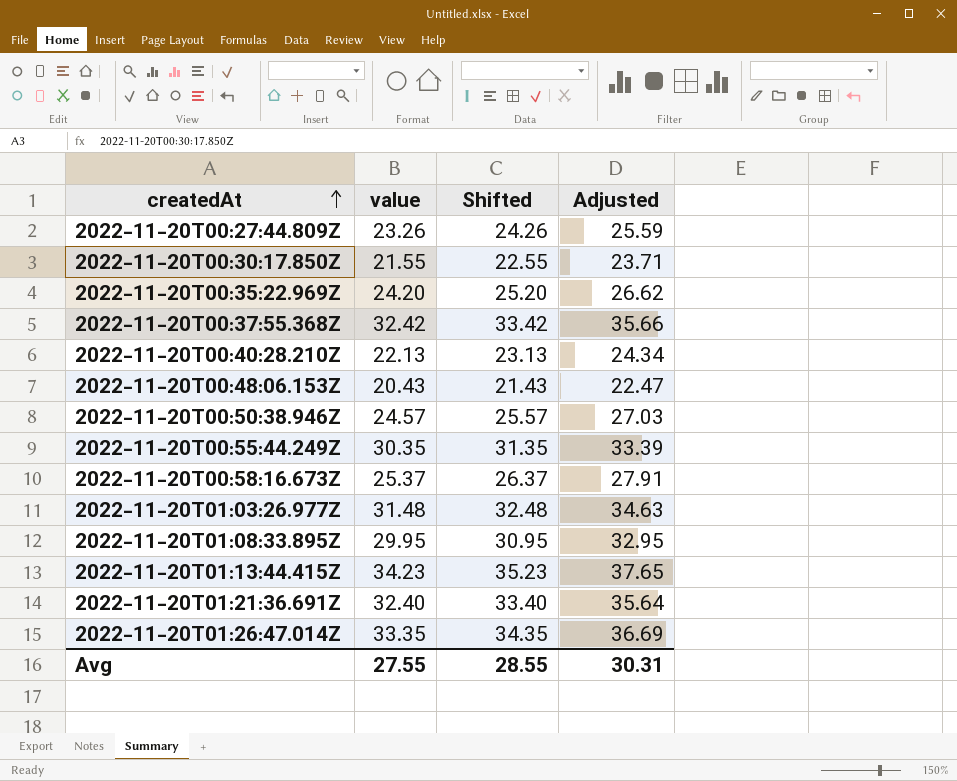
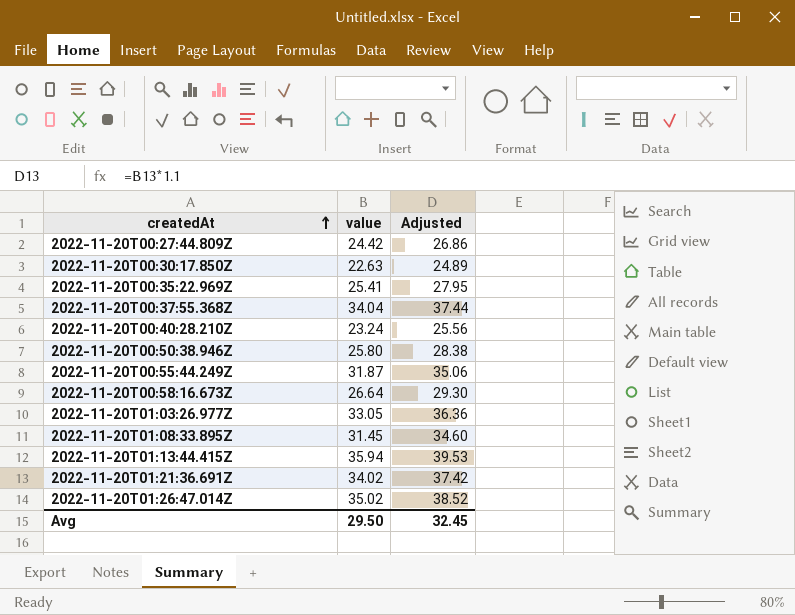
column Shifted | formula: [value] + 1 -> none
row 2022-11-20T00:48:06.153Z: 20.43 | 21.43 | 22.47 -> none
2022-11-20T00:27:44.809Z | value: 23.26 -> 24.42
2022-11-20T00:27:44.809Z | Adjusted: 25.59 -> 26.86
2022-11-20T00:30:17.850Z | value: 21.55 -> 22.63
2022-11-20T00:30:17.850Z | Adjusted: 23.71 -> 24.89
2022-11-20T00:35:22.969Z | value: 24.20 -> 25.41
2022-11-20T00:35:22.969Z | Adjusted: 26.62 -> 27.95
2022-11-20T00:37:55.368Z | value: 32.42 -> 34.04
2022-11-20T00:37:55.368Z | Adjusted: 35.66 -> 37.44
2022-11-20T00:40:28.210Z | value: 22.13 -> 23.24
2022-11-20T00:40:28.210Z | Adjusted: 24.34 -> 25.56
2022-11-20T00:50:38.946Z | value: 24.57 -> 25.80
2022-11-20T00:50:38.946Z | Adjusted: 27.03 -> 28.38
2022-11-20T00:55:44.249Z | value: 30.35 -> 31.87
2022-11-20T00:55:44.249Z | Adjusted: 33.39 -> 35.06
2022-11-20T00:58:16.673Z | value: 25.37 -> 26.64
2022-11-20T00:58:16.673Z | Adjusted: 27.91 -> 29.30
2022-11-20T01:03:26.977Z | value: 31.48 -> 33.05
2022-11-20T01:03:26.977Z | Adjusted: 34.63 -> 36.36
2022-11-20T01:08:33.895Z | value: 29.95 -> 31.45
2022-11-20T01:08:33.895Z | Adjusted: 32.95 -> 34.60
2022-11-20T01:13:44.415Z | value: 34.23 -> 35.94
2022-11-20T01:13:44.415Z | Adjusted: 37.65 -> 39.53
2022-11-20T01:21:36.691Z | value: 32.40 -> 34.02
2022-11-20T01:21:36.691Z | Adjusted: 35.64 -> 37.42
2022-11-20T01:26:47.014Z | value: 33.35 -> 35.02
2022-11-20T01:26:47.014Z | Adjusted: 36.69 -> 38.52
Avg | value: 27.55 -> 29.50
Avg | Adjusted: 30.31 -> 32.45

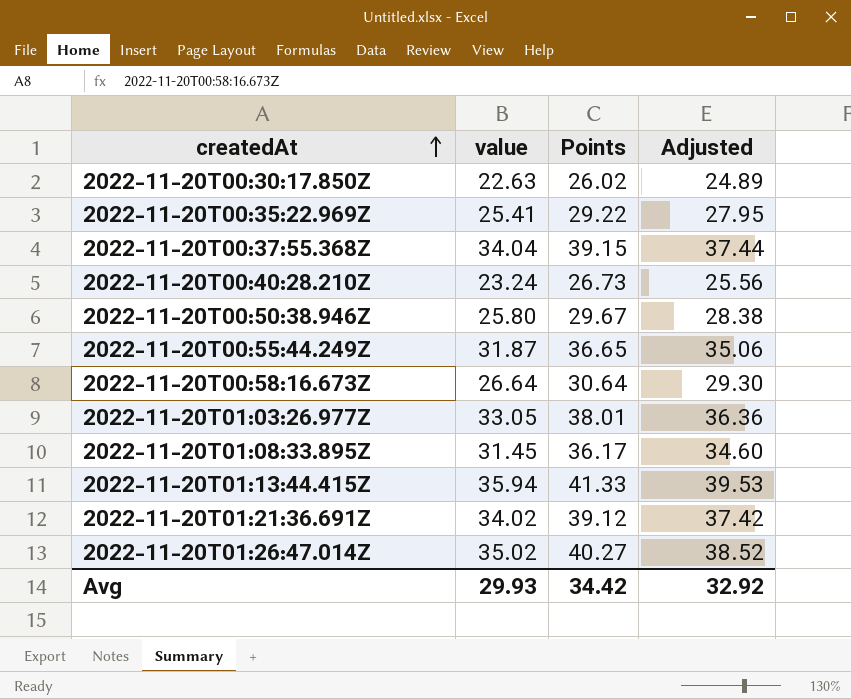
column Points | formula: none -> [value] * 1.15
row 2022-11-20T00:27:44.809Z: 24.42 | 26.86 -> none
Avg | value: 29.50 -> 29.93
Avg | Adjusted: 32.45 -> 32.92

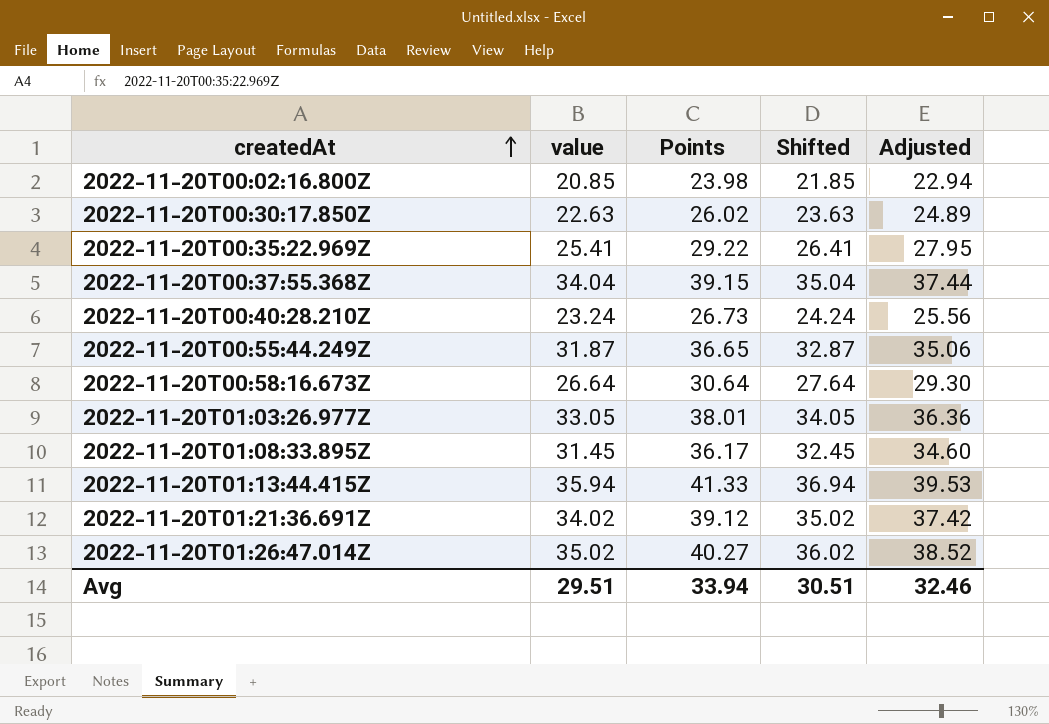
column Shifted | formula: none -> [value] + 1
row 2022-11-20T00:50:38.946Z: 25.80 | 29.67 | 28.38 -> none
row 2022-11-20T00:02:16.800Z: none -> 20.85 | 23.98 | 21.85 | 22.94
Avg | value: 29.93 -> 29.51
Avg | Points: 34.42 -> 33.94
Avg | Adjusted: 32.92 -> 32.46

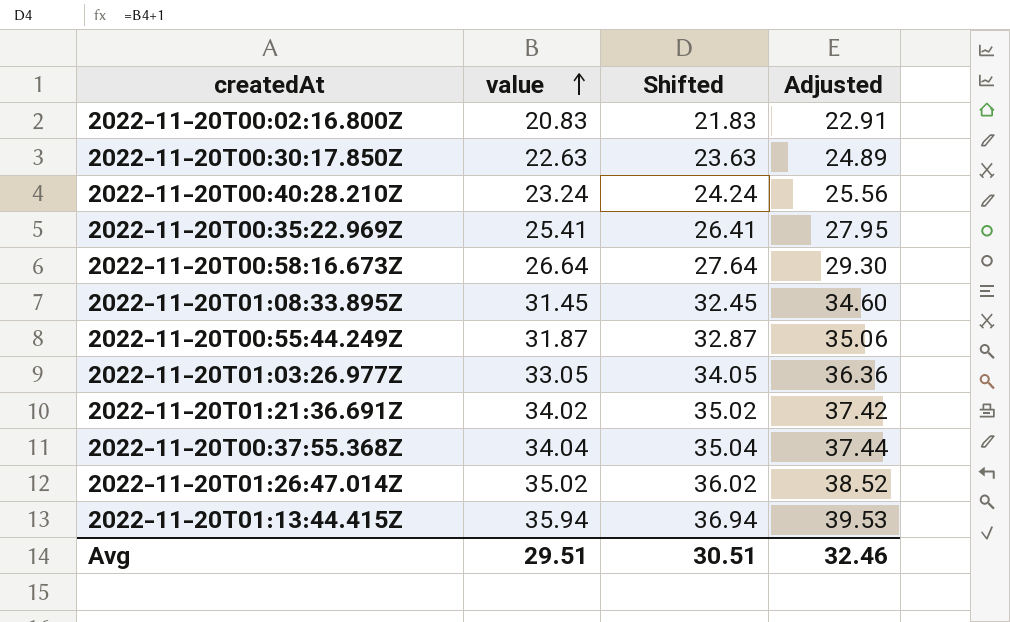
row order: createdAt ascending -> value ascending
column Points | formula: [value] * 1.15 -> none
2022-11-20T00:02:16.800Z | value: 20.85 -> 20.83
2022-11-20T00:02:16.800Z | Shifted: 21.85 -> 21.83
2022-11-20T00:02:16.800Z | Adjusted: 22.94 -> 22.91

